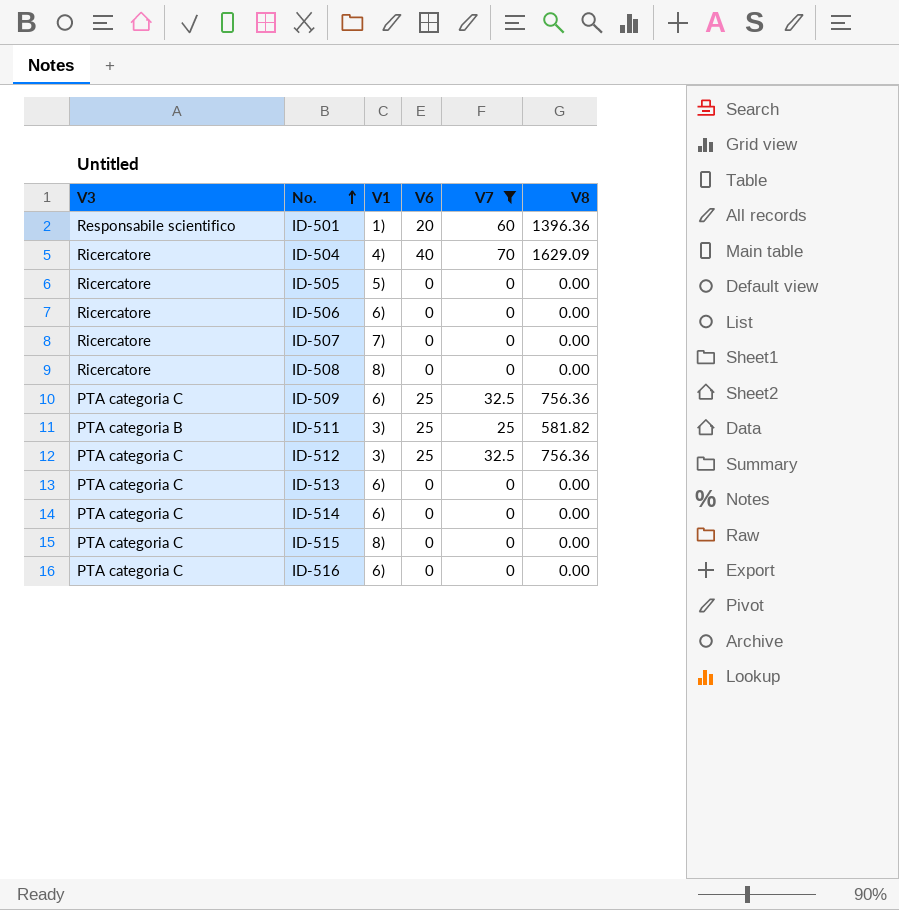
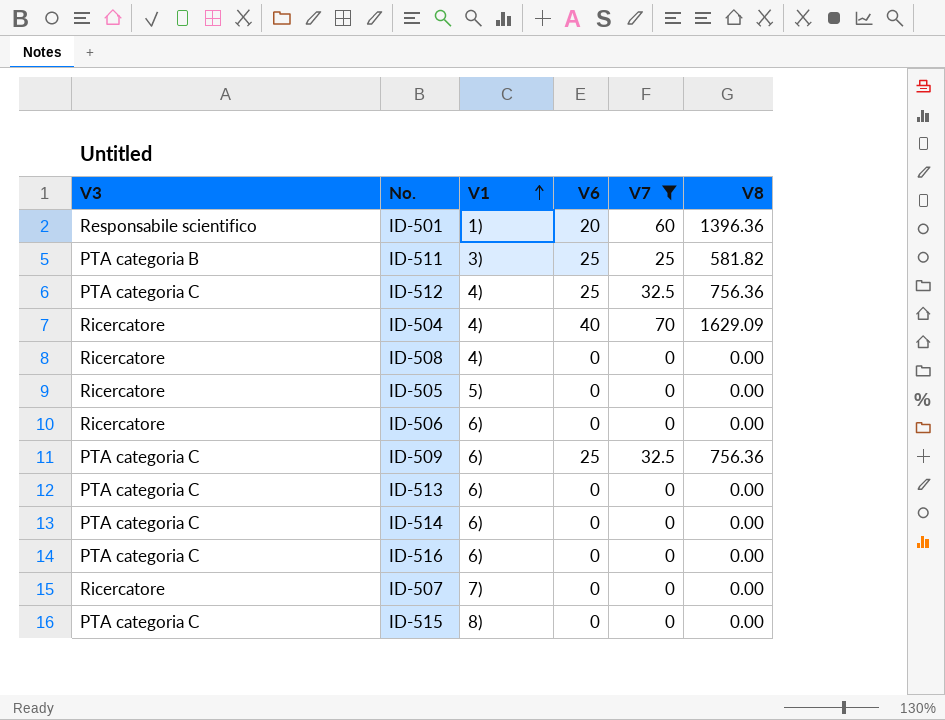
row order: No. ascending -> V1 ascending
ID-512 | V1: 3) -> 4)
ID-508 | V1: 8) -> 4)

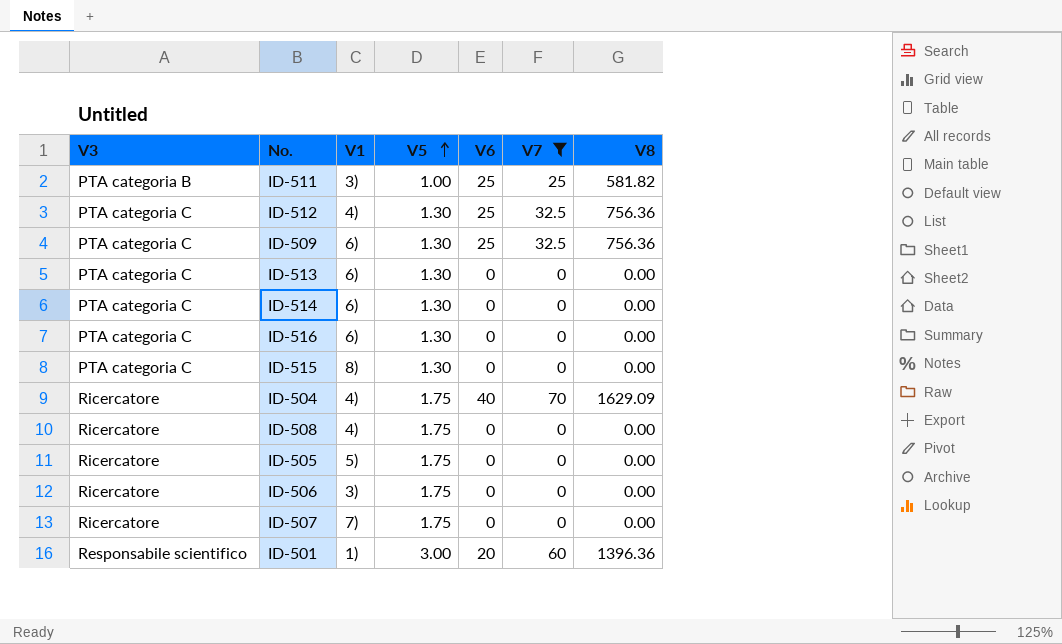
row order: V1 ascending -> V5 ascending
column V5 | position: none -> 4
ID-506 | V1: 6) -> 3)

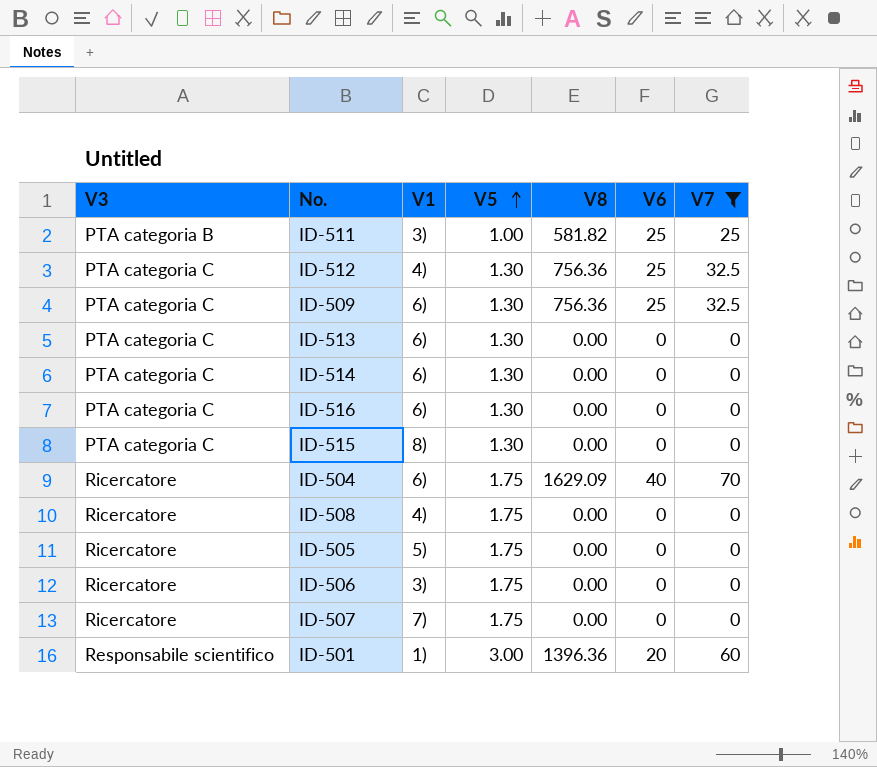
column V8 | position: 7 -> 5
ID-504 | V1: 4) -> 6)

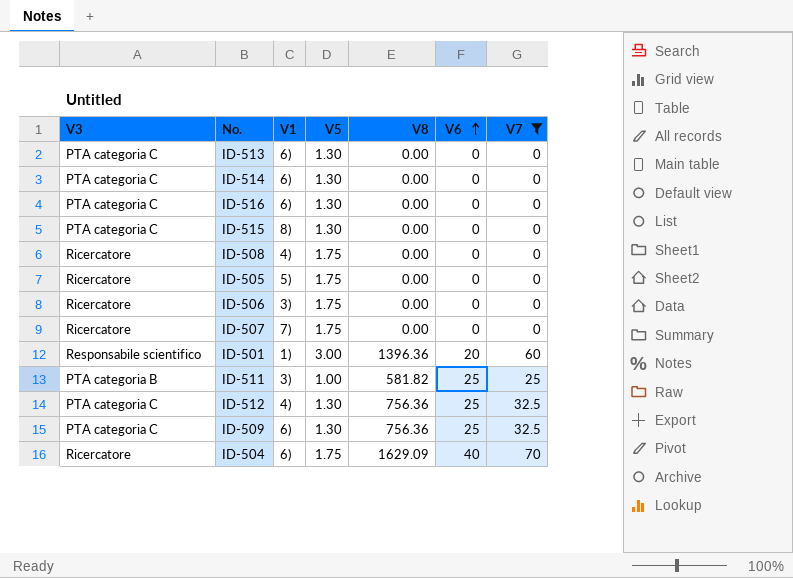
row order: V5 ascending -> V6 ascending

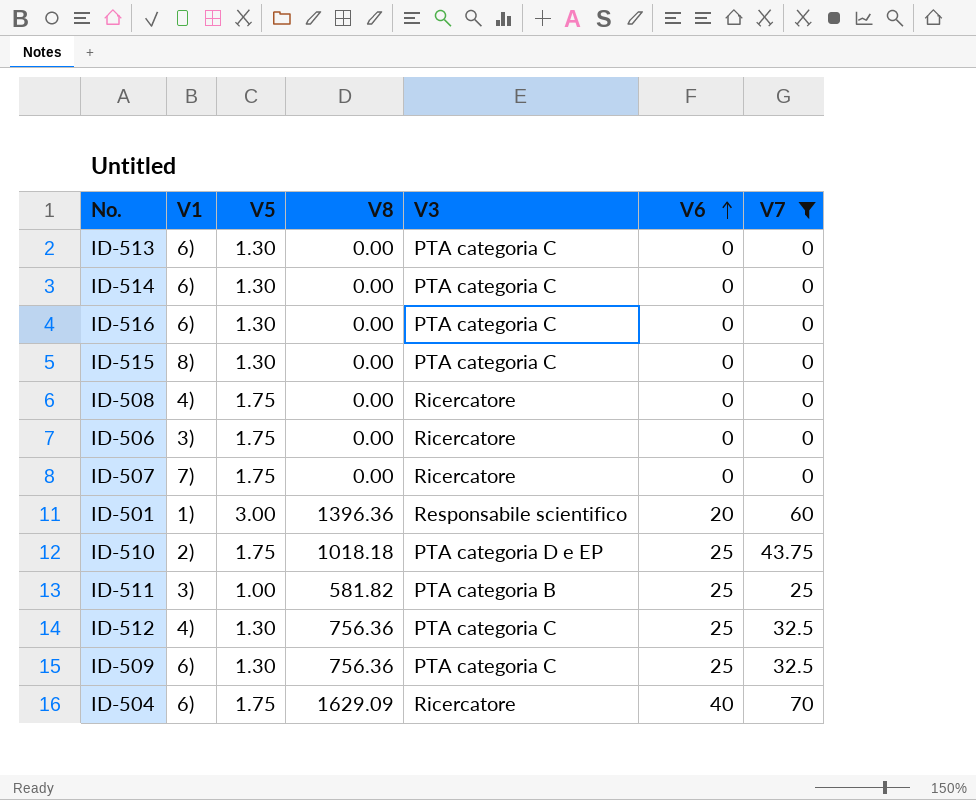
column V3 | position: 1 -> 5
row ID-505: Ricercatore | 5) | 1.75 | 0.00 | 0 | 0 -> none
row ID-510: none -> 2) | 1.75 | 1018.18 | PTA categoria D e EP | 25 | 43.75

